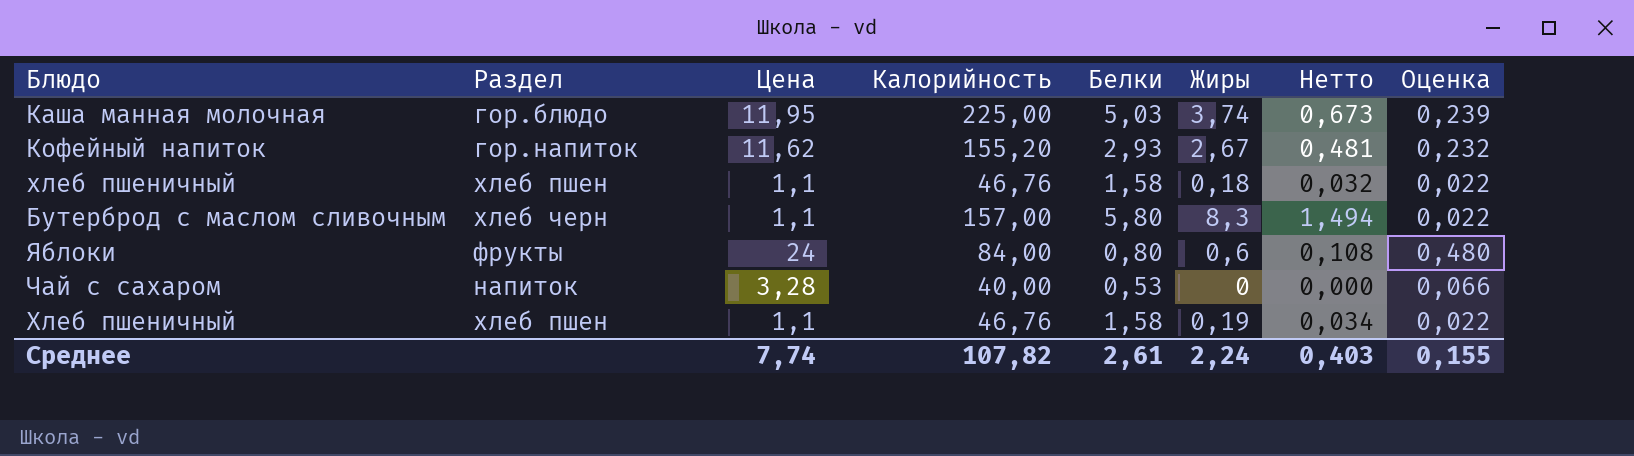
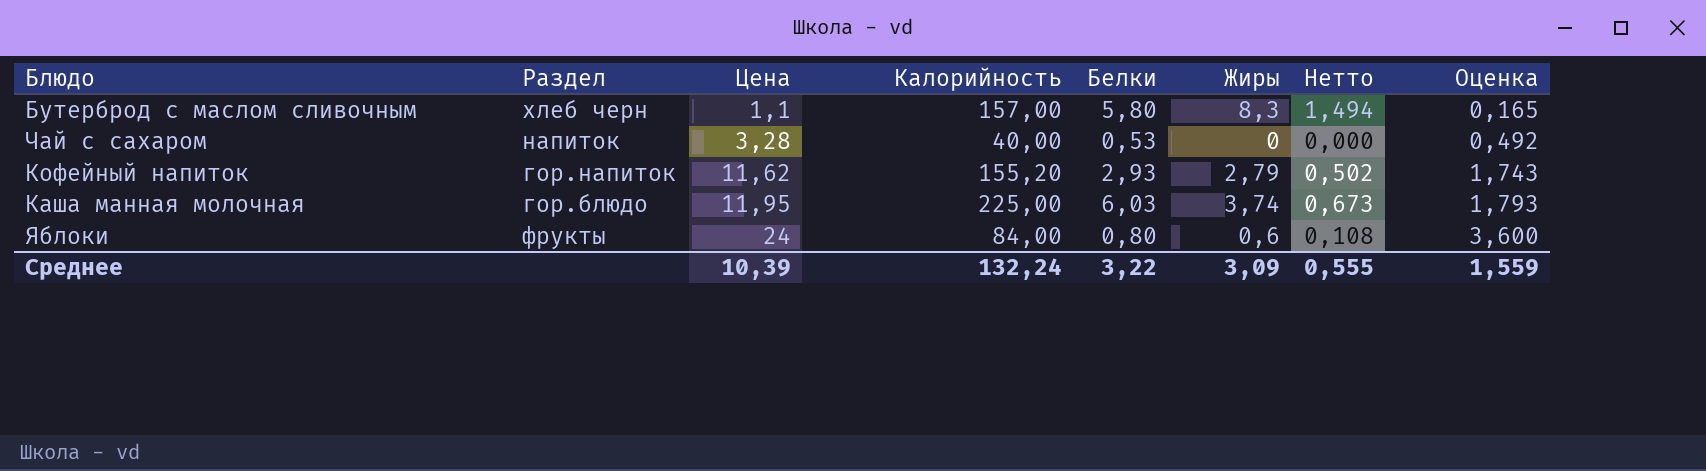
row order: none -> Цена ascending
column Оценка | formula: [Цена] * 0,02 -> [Цена] * 0,15
row хлеб пшеничный: хлеб пшен | 1,1 | 46,76 | 1,58 | 0,18 | 0,032 | 0,022 -> none
row Хлеб пшеничный: хлеб пшен | 1,1 | 46,76 | 1,58 | 0,19 | 0,034 | 0,022 -> none
Кофейный напиток | Жиры: 2,67 -> 2,79
Кофейный напиток | Нетто: 0,481 -> 0,502
Каша манная молочная | Белки: 5,03 -> 6,03
Среднее | Цена: 7,74 -> 10,39
Среднее | Калорийность: 107,82 -> 132,24
Среднее | Белки: 2,61 -> 3,22
Среднее | Жиры: 2,24 -> 3,09
Среднее | Нетто: 0,403 -> 0,555
Среднее | Оценка: 0,155 -> 1,559

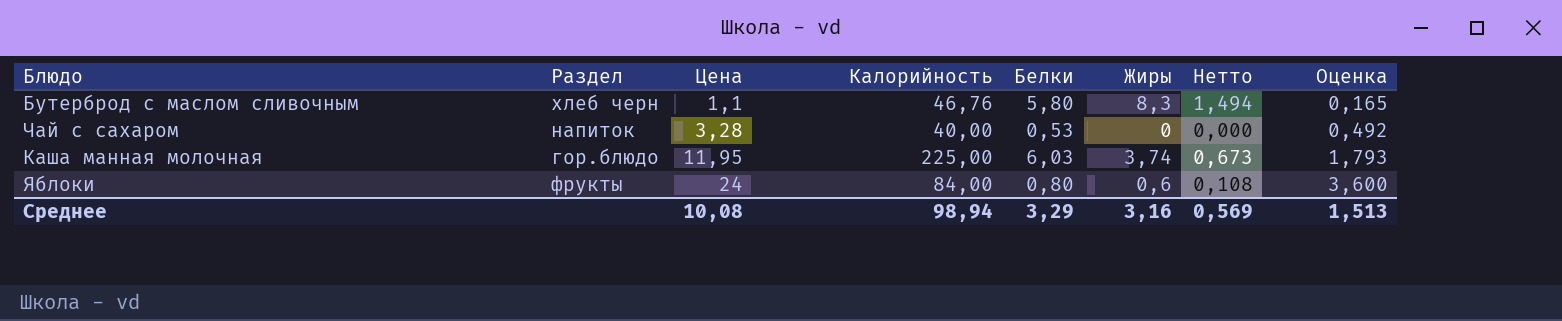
row Кофейный напиток: гор.напиток | 11,62 | 155,20 | 2,93 | 2,79 | 0,502 | 1,743 -> none
Бутерброд с маслом сливочным | Калорийность: 157,00 -> 46,76
Среднее | Цена: 10,39 -> 10,08
Среднее | Калорийность: 132,24 -> 98,94
Среднее | Белки: 3,22 -> 3,29
Среднее | Жиры: 3,09 -> 3,16
Среднее | Нетто: 0,555 -> 0,569
Среднее | Оценка: 1,559 -> 1,513

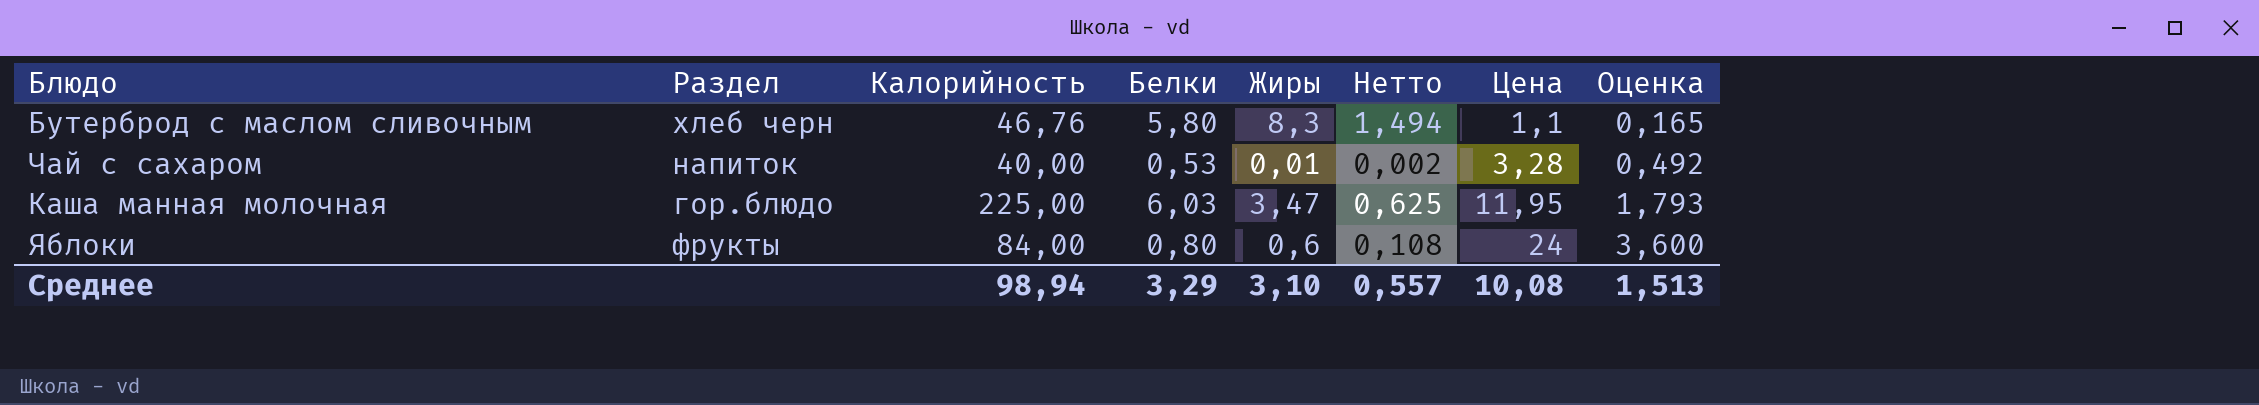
column Цена | position: 3 -> 7
Чай с сахаром | Жиры: 0 -> 0,01
Чай с сахаром | Нетто: 0,000 -> 0,002
Каша манная молочная | Жиры: 3,74 -> 3,47
Каша манная молочная | Нетто: 0,673 -> 0,625
Среднее | Жиры: 3,16 -> 3,10
Среднее | Нетто: 0,569 -> 0,557

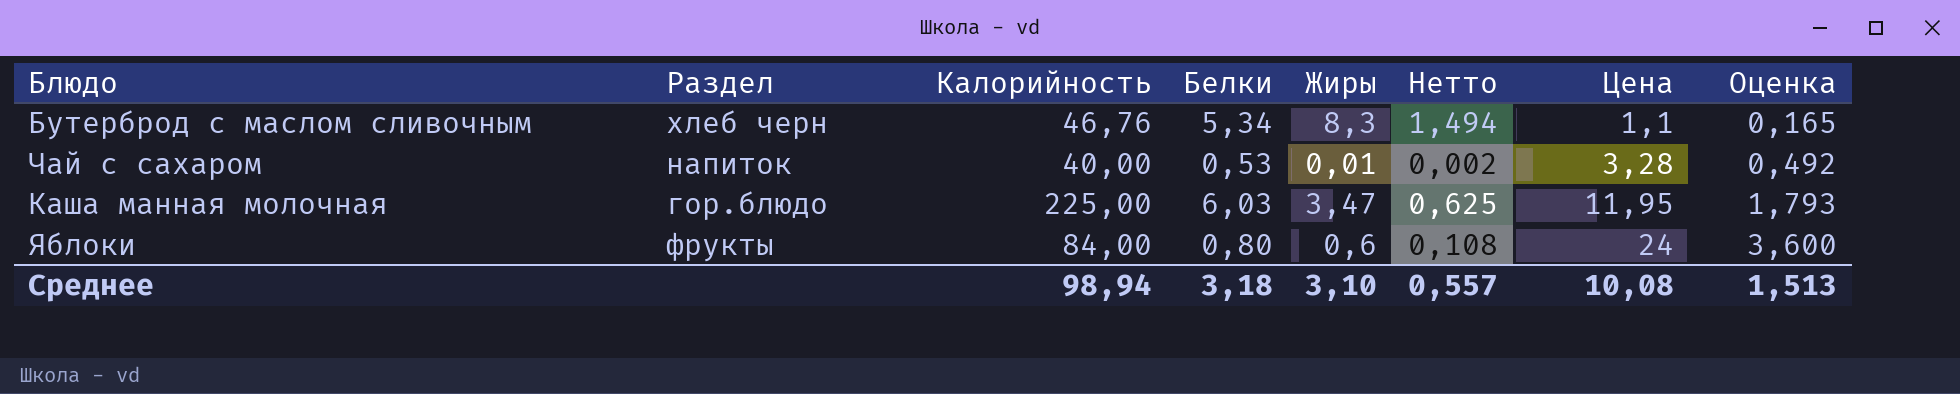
Бутерброд с маслом сливочным | Белки: 5,80 -> 5,34
Среднее | Белки: 3,29 -> 3,18

